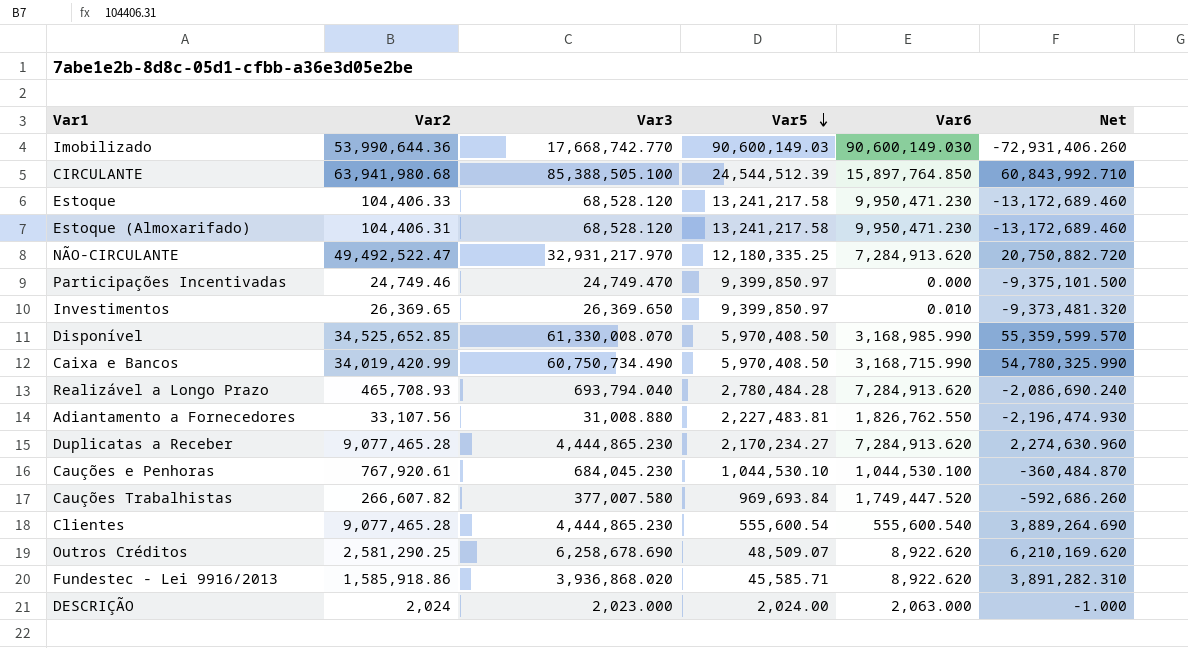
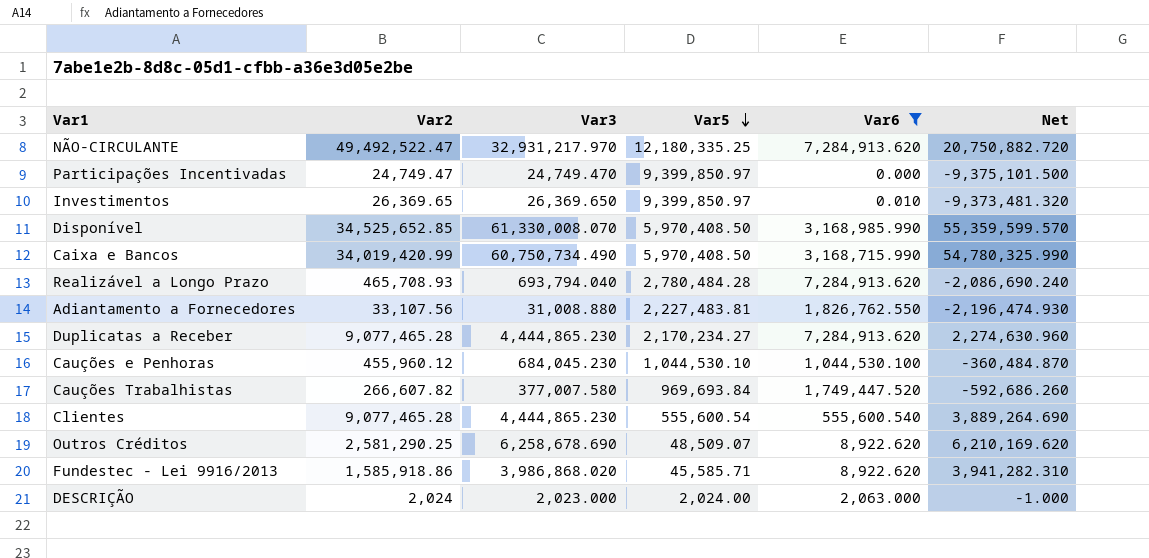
filter: none -> Var6 <= 7,284,913.620
Participações Incentivadas | Var2: 24,749.46 -> 24,749.47
Cauções e Penhoras | Var2: 767,920.61 -> 455,960.12
Fundestec - Lei 9916/2013 | Var3: 3,936,868.020 -> 3,986,868.020
Fundestec - Lei 9916/2013 | Net: 3,891,282.310 -> 3,941,282.310

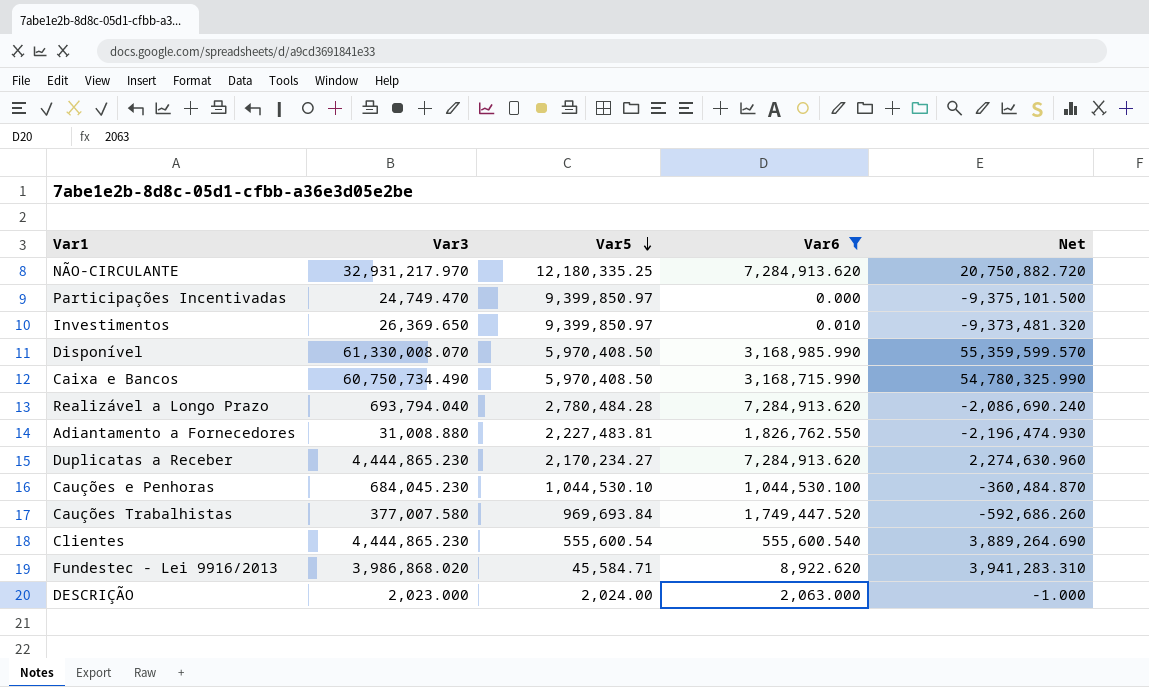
column Var2 | position: 2 -> none
row Outros Créditos: 2,581,290.25 | 6,258,678.690 | 48,509.07 | 8,922.620 | 6,210,169.620 -> none
Fundestec - Lei 9916/2013 | Var5: 45,585.71 -> 45,584.71
Fundestec - Lei 9916/2013 | Net: 3,941,282.310 -> 3,941,283.310

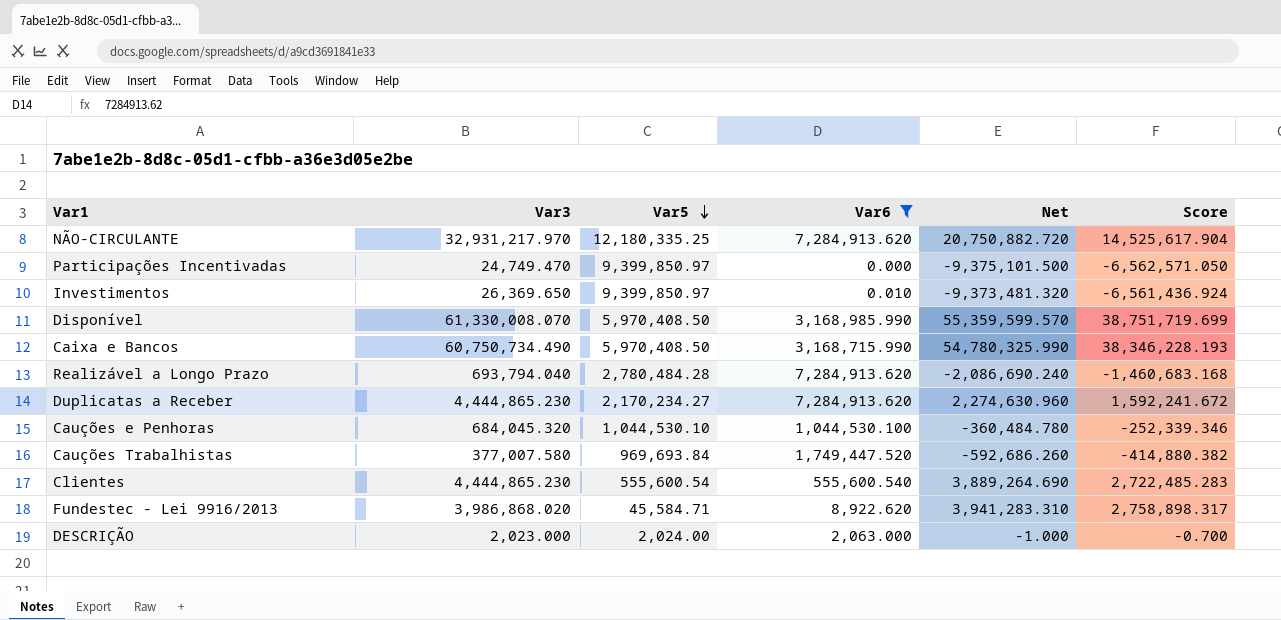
column Score | formula: none -> [Net] * 0.7
row Adiantamento a Fornecedores: 31,008.880 | 2,227,483.81 | 1,826,762.550 | -2,196,474.930 -> none
Cauções e Penhoras | Var3: 684,045.230 -> 684,045.320
Cauções e Penhoras | Net: -360,484.870 -> -360,484.780

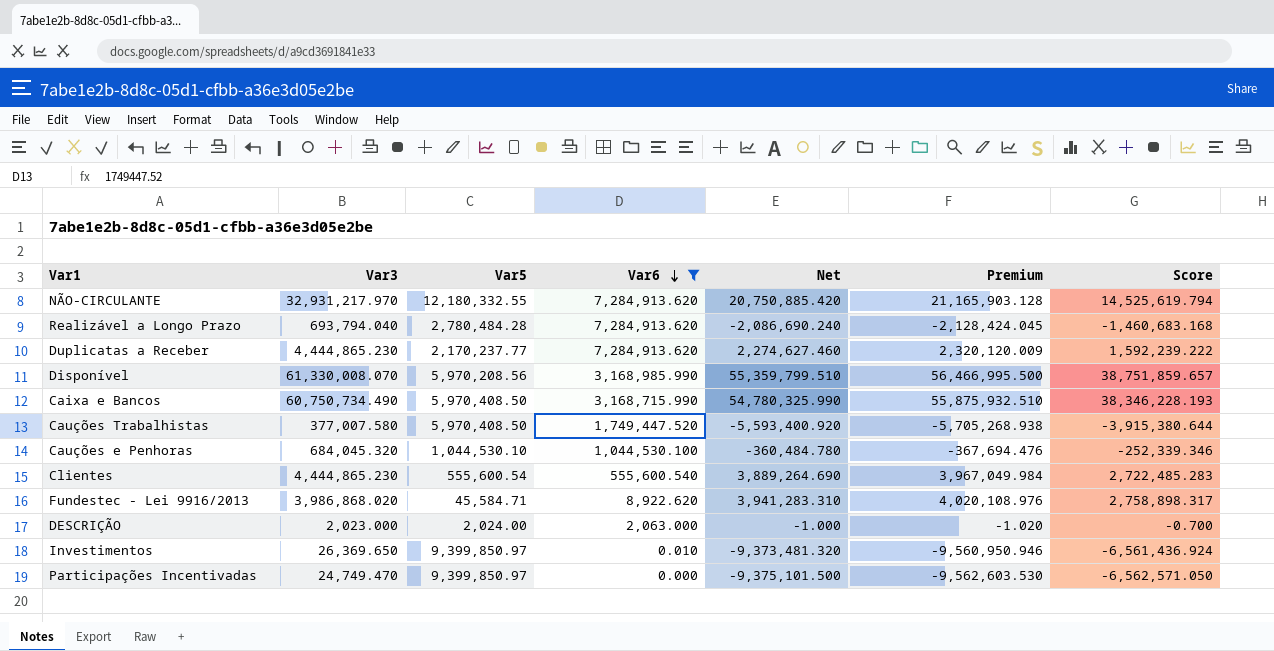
row order: Var5 descending -> Var6 descending
column Premium | formula: none -> [Net] * 1.02
NÃO-CIRCULANTE | Var5: 12,180,335.25 -> 12,180,332.55
NÃO-CIRCULANTE | Net: 20,750,882.720 -> 20,750,885.420
NÃO-CIRCULANTE | Score: 14,525,617.904 -> 14,525,619.794
Duplicatas a Receber | Var5: 2,170,234.27 -> 2,170,237.77
Duplicatas a Receber | Net: 2,274,630.960 -> 2,274,627.460
Duplicatas a Receber | Score: 1,592,241.672 -> 1,592,239.222
Disponível | Var5: 5,970,408.50 -> 5,970,208.56
Disponível | Net: 55,359,599.570 -> 55,359,799.510
Disponível | Score: 38,751,719.699 -> 38,751,859.657
Cauções Trabalhistas | Var5: 969,693.84 -> 5,970,408.50
Cauções Trabalhistas | Net: -592,686.260 -> -5,593,400.920
Cauções Trabalhistas | Score: -414,880.382 -> -3,915,380.644

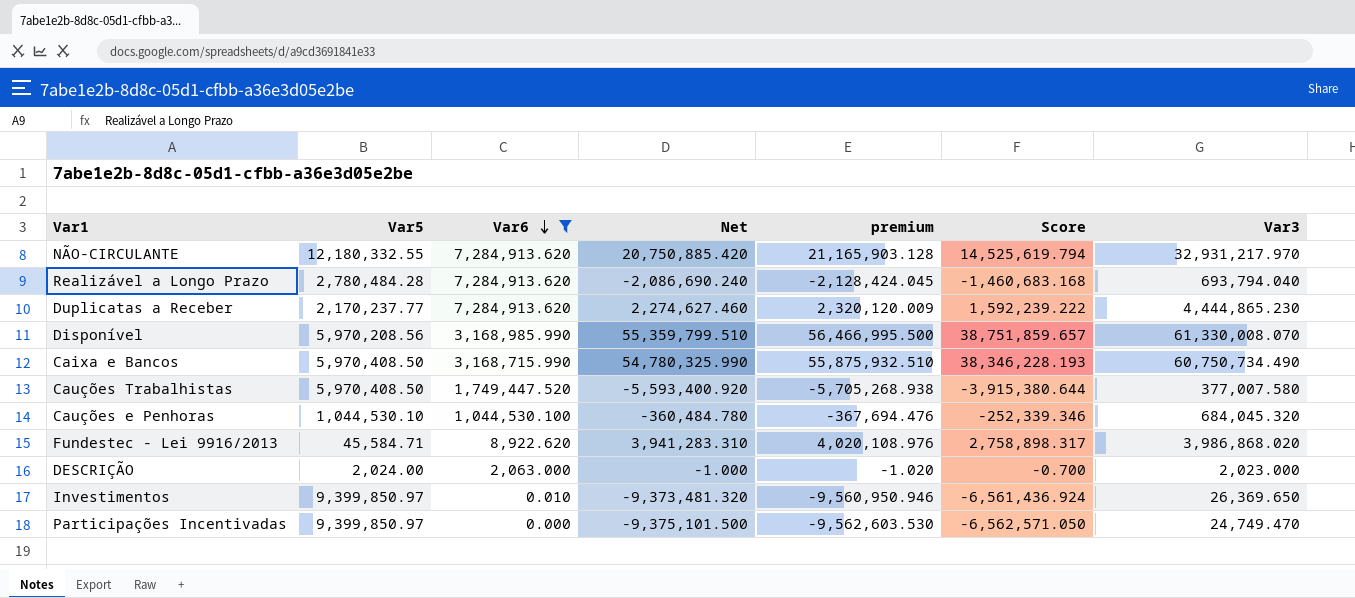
column name: Premium -> premium
column Var3 | position: 2 -> 7
row Clientes: 4,444,865.230 | 555,600.54 | 555,600.540 | 3,889,264.690 | 3,967,049.984 | 2,722,485.283 -> none

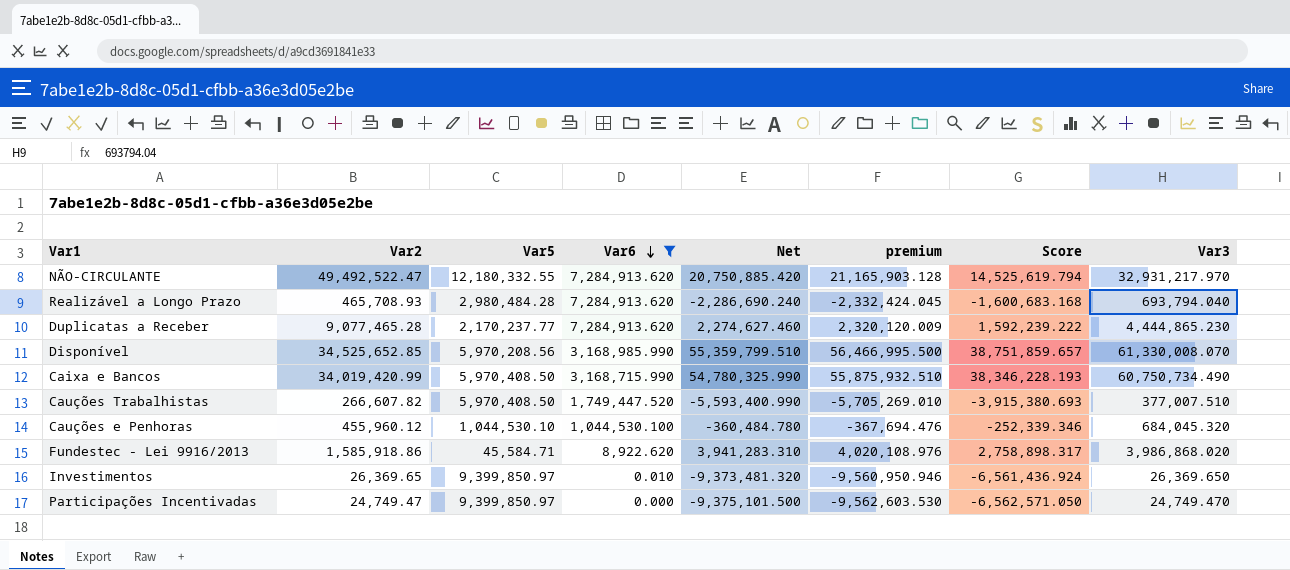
column Var2 | position: none -> 2
row DESCRIÇÃO: 2,024.00 | 2,063.000 | -1.000 | -1.020 | -0.700 | 2,023.000 -> none
Realizável a Longo Prazo | Var5: 2,780,484.28 -> 2,980,484.28
Realizável a Longo Prazo | Net: -2,086,690.240 -> -2,286,690.240
Realizável a Longo Prazo | premium: -2,128,424.045 -> -2,332,424.045
Realizável a Longo Prazo | Score: -1,460,683.168 -> -1,600,683.168
Cauções Trabalhistas | Net: -5,593,400.920 -> -5,593,400.990
Cauções Trabalhistas | premium: -5,705,268.938 -> -5,705,269.010
Cauções Trabalhistas | Score: -3,915,380.644 -> -3,915,380.693
Cauções Trabalhistas | Var3: 377,007.580 -> 377,007.510

